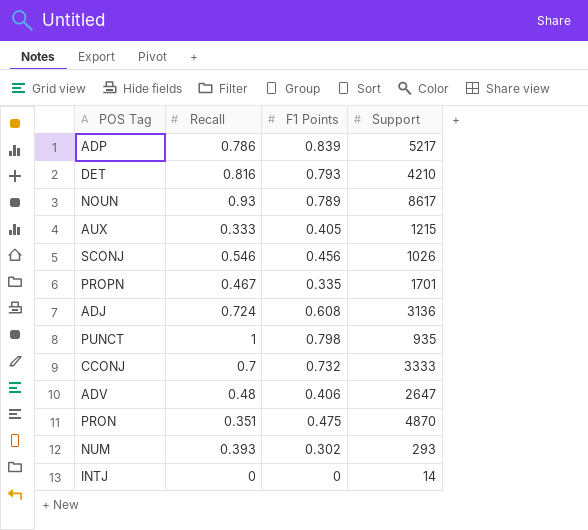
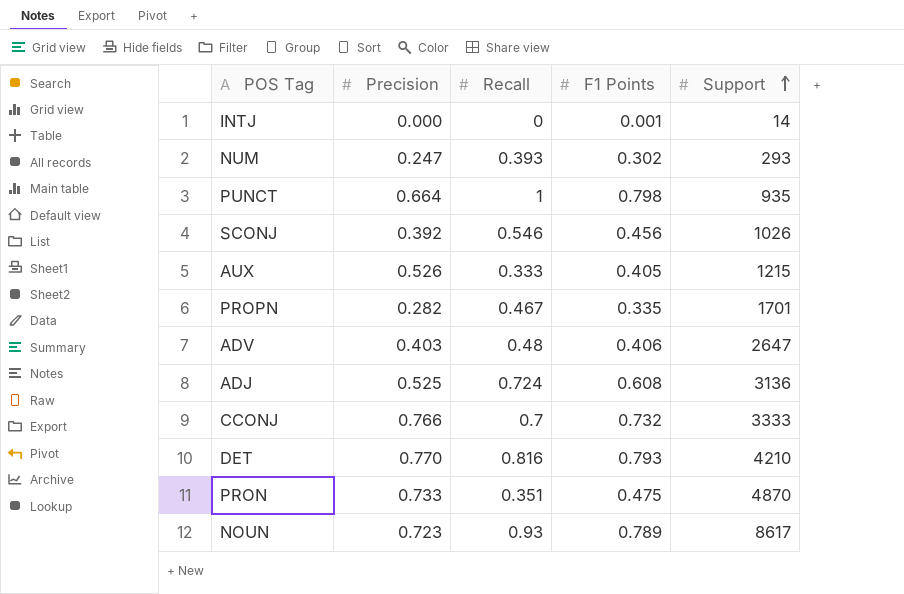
row order: none -> Support ascending
column Precision | position: none -> 2
row ADP: 0.786 | 0.839 | 5217 -> none
INTJ | F1 Points: 0 -> 0.001

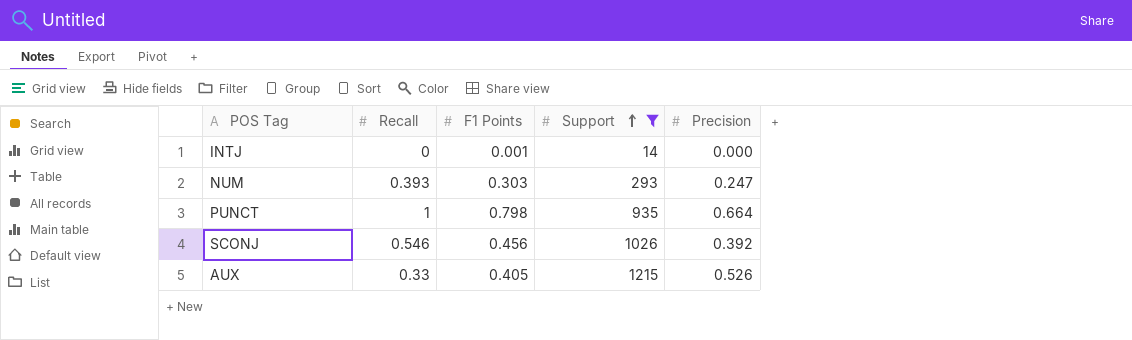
filter: none -> Support <= 1215
column Precision | position: 2 -> 5
NUM | F1 Points: 0.302 -> 0.303
AUX | Recall: 0.333 -> 0.33

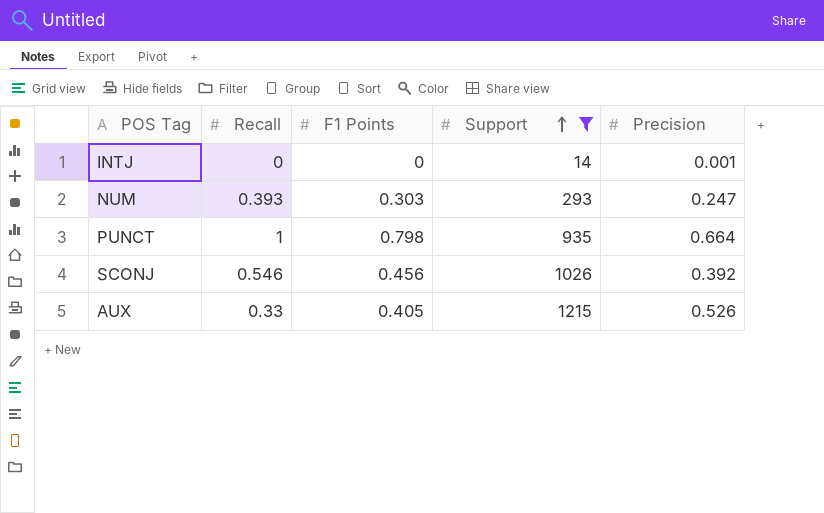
INTJ | F1 Points: 0.001 -> 0
INTJ | Precision: 0.000 -> 0.001

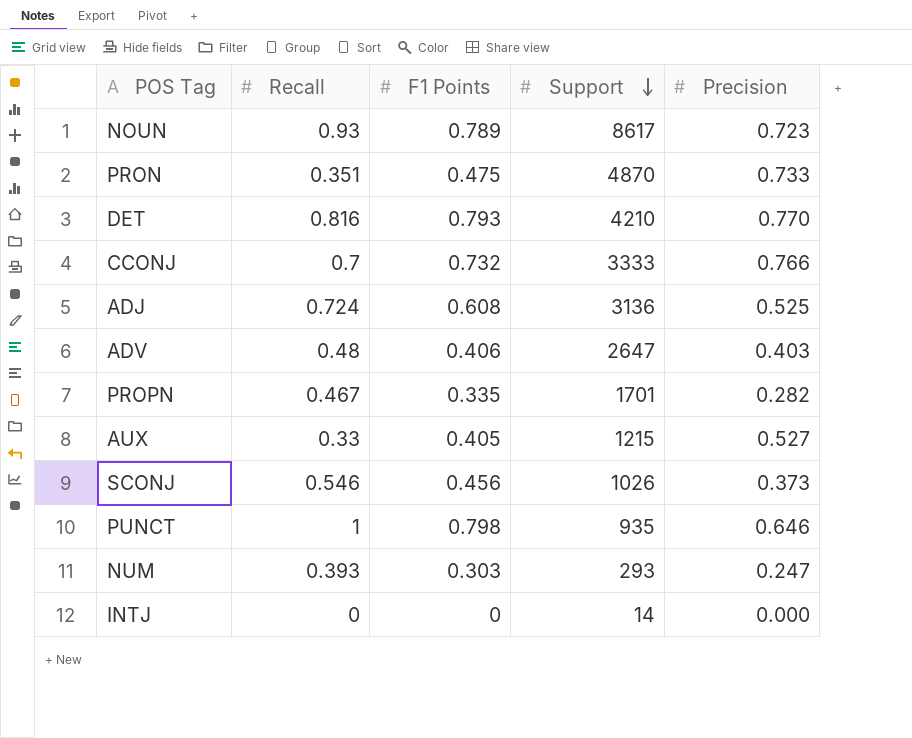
filter: Support <= 1215 -> none
row order: Support ascending -> Support descending
AUX | Precision: 0.526 -> 0.527
SCONJ | Precision: 0.392 -> 0.373
PUNCT | Precision: 0.664 -> 0.646
INTJ | Precision: 0.001 -> 0.000

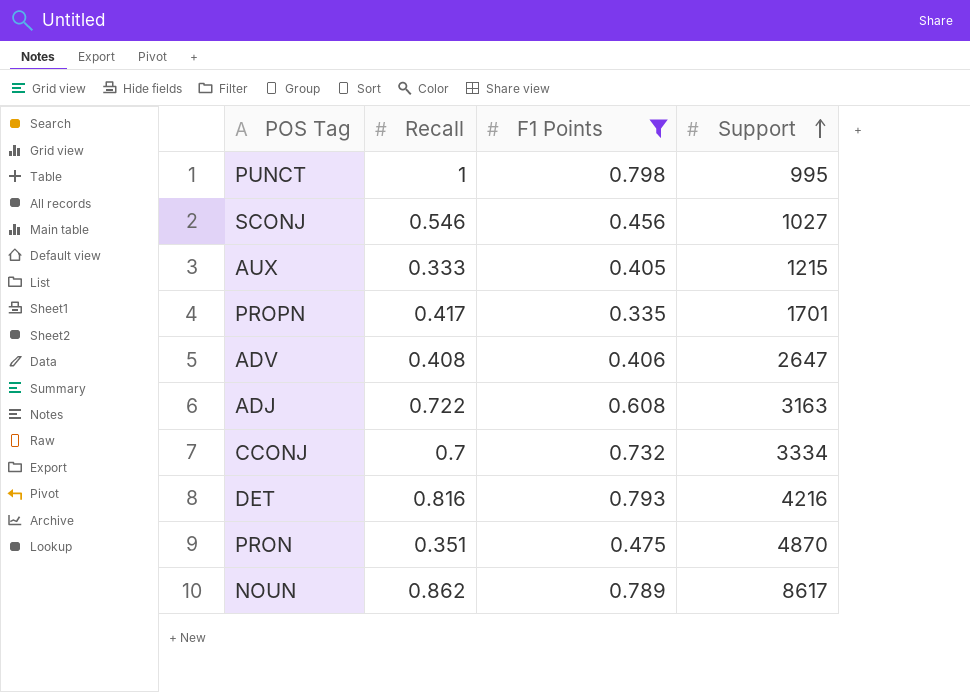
filter: none -> F1 Points >= 0.335
row order: Support descending -> Support ascending
column Precision | position: 5 -> none
PUNCT | Support: 935 -> 995
SCONJ | Support: 1026 -> 1027
AUX | Recall: 0.33 -> 0.333
PROPN | Recall: 0.467 -> 0.417
ADV | Recall: 0.48 -> 0.408
ADJ | Recall: 0.724 -> 0.722
ADJ | Support: 3136 -> 3163
CCONJ | Support: 3333 -> 3334
DET | Support: 4210 -> 4216
NOUN | Recall: 0.93 -> 0.862

